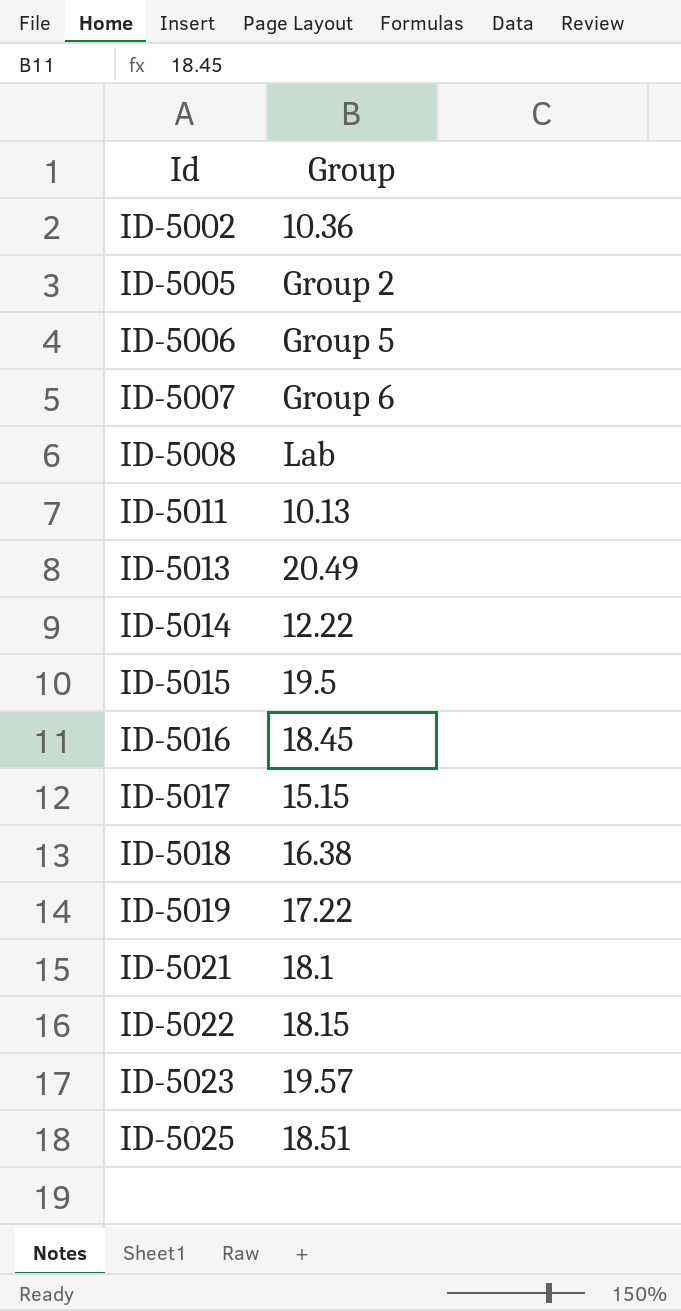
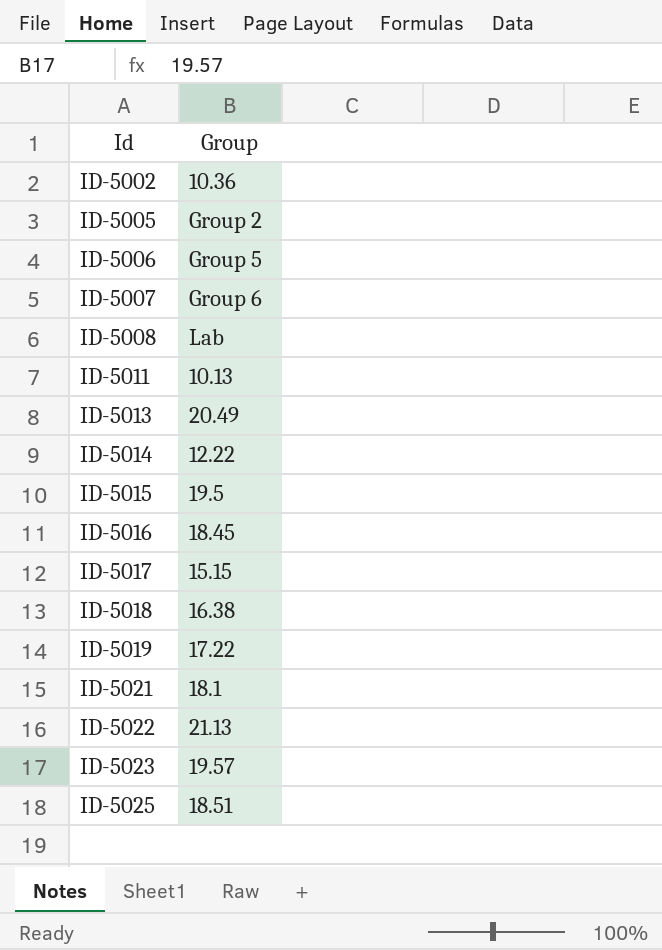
ID-5022 | Group: 18.15 -> 21.13

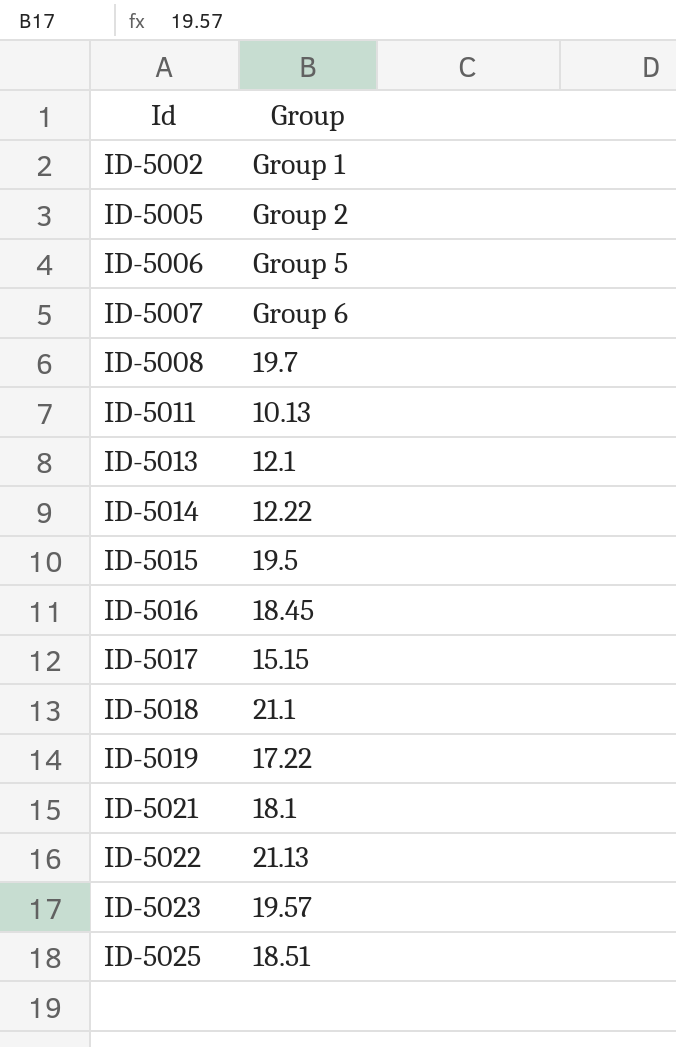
ID-5002 | Group: 10.36 -> Group 1
ID-5008 | Group: Lab -> 19.7
ID-5013 | Group: 20.49 -> 12.1
ID-5018 | Group: 16.38 -> 21.1

